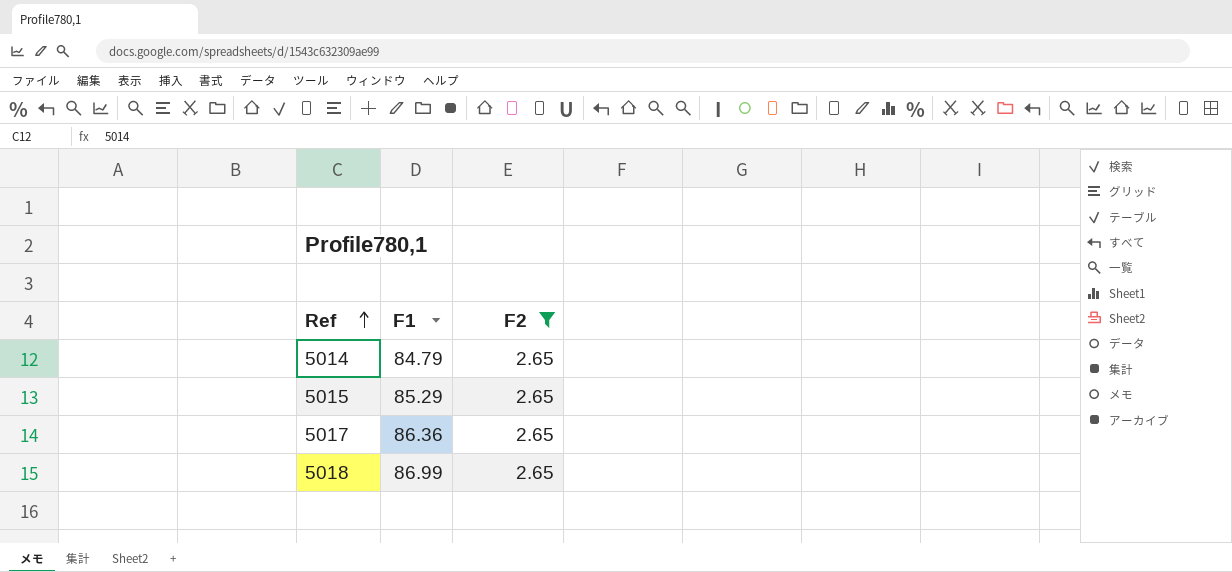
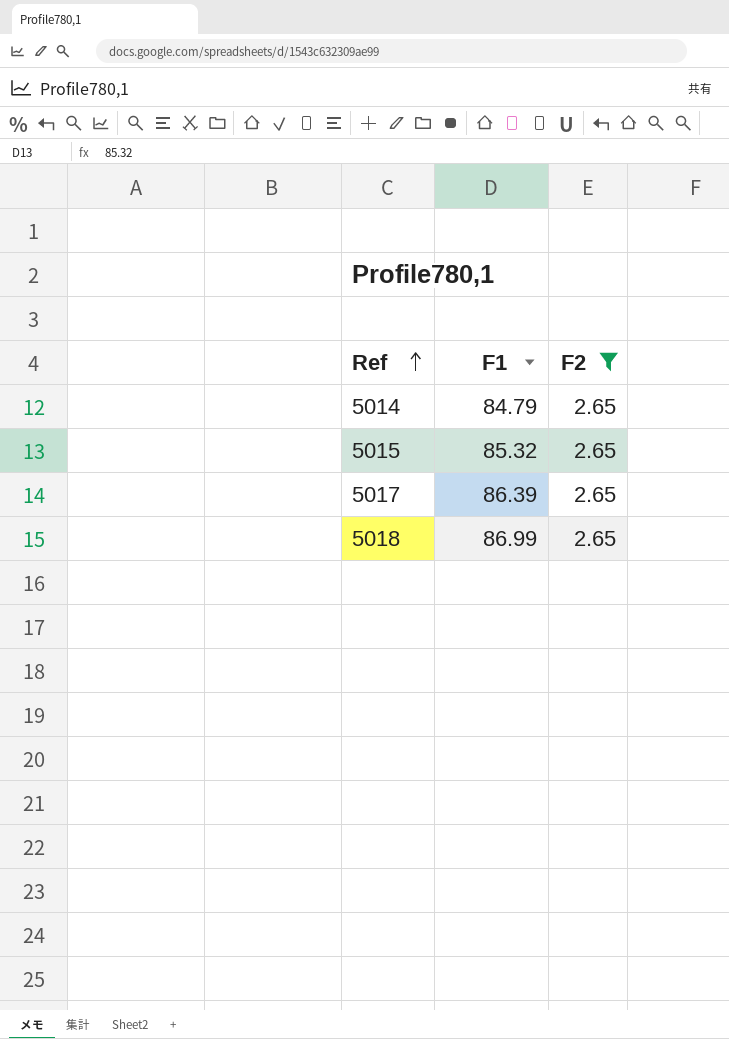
5015 | F1: 85.29 -> 85.32
5017 | F1: 86.36 -> 86.39

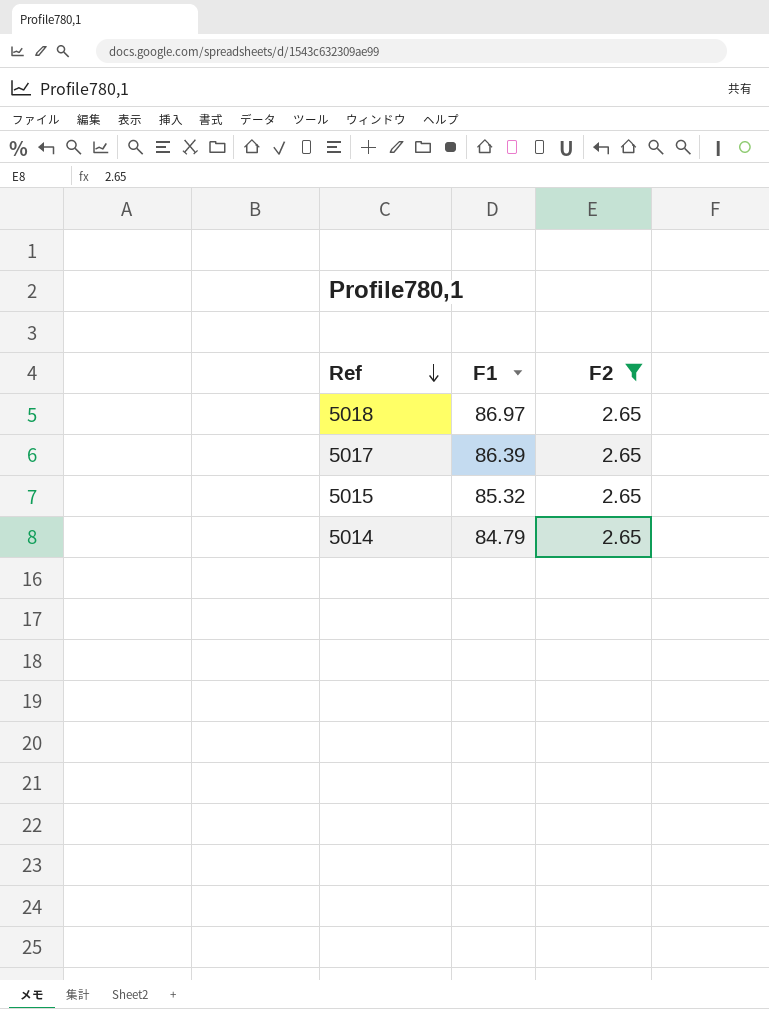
row order: Ref ascending -> Ref descending
5018 | F1: 86.99 -> 86.97

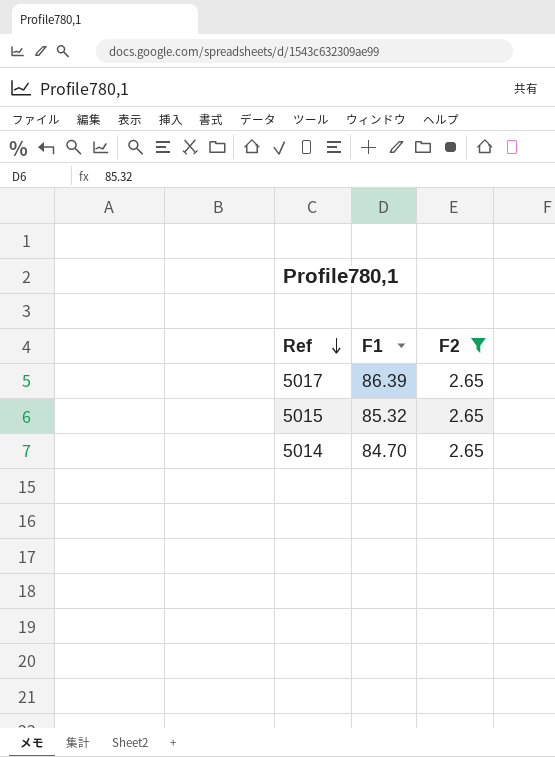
row 5018: 86.97 | 2.65 -> none
5014 | F1: 84.79 -> 84.70

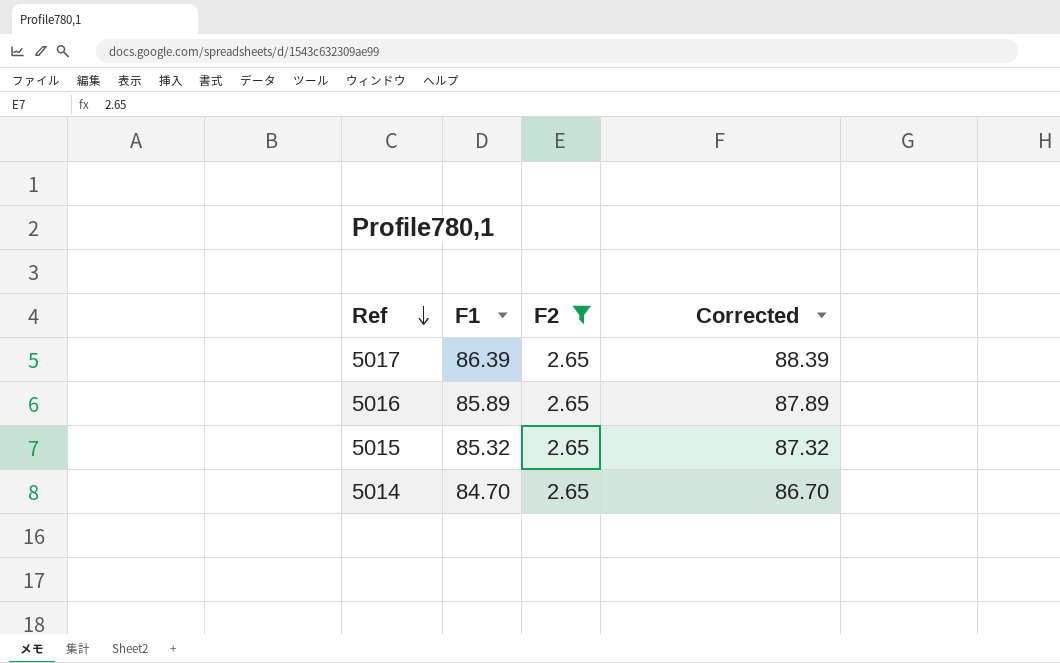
column Corrected | formula: none -> [F1] + 2
row 5016: none -> 85.89 | 2.65 | 87.89

